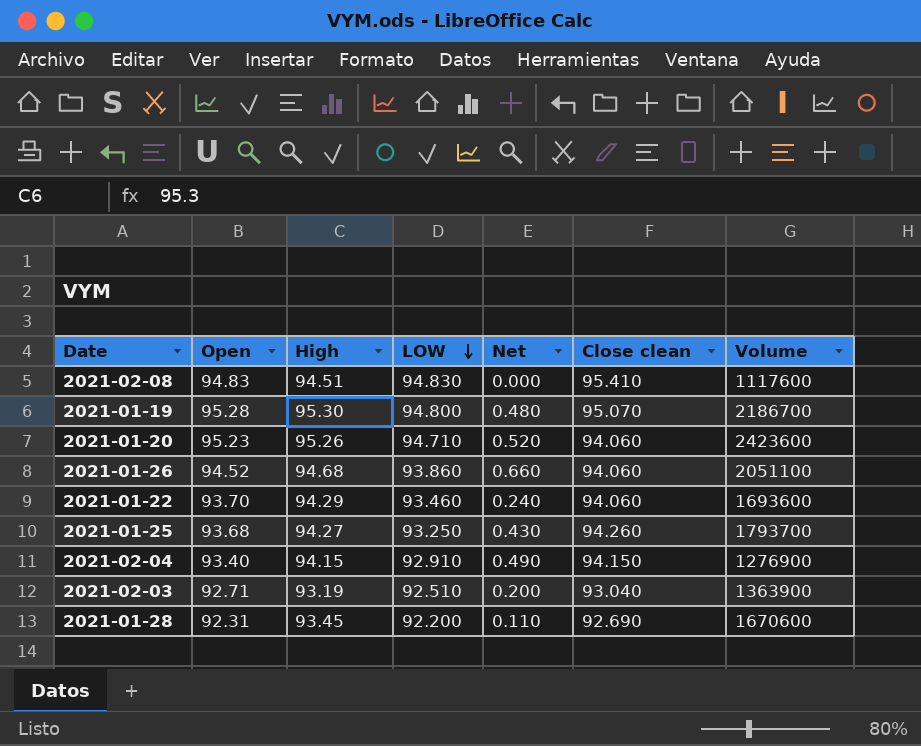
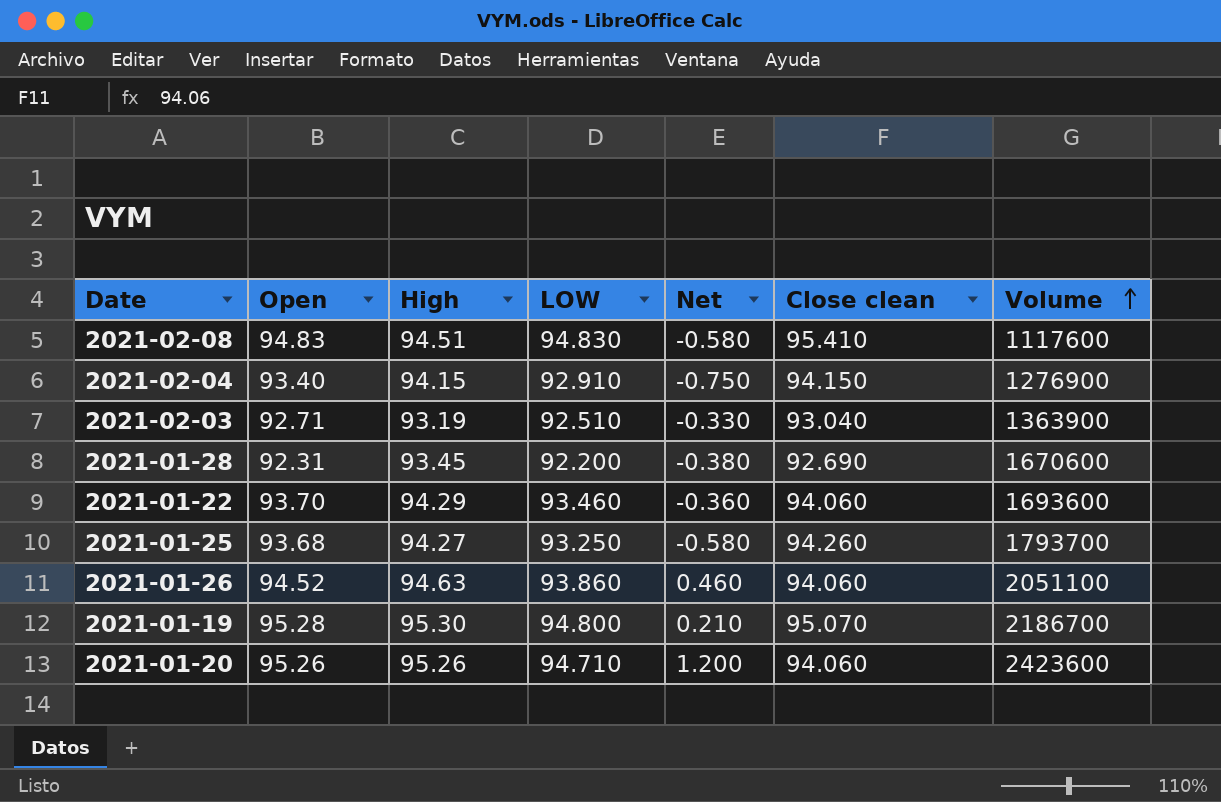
row order: LOW descending -> Volume ascending
column Net | formula: [Open] - [LOW] -> [Open] - [Close clean]
2021-01-26 | High: 94.68 -> 94.63
2021-01-20 | Open: 95.23 -> 95.26

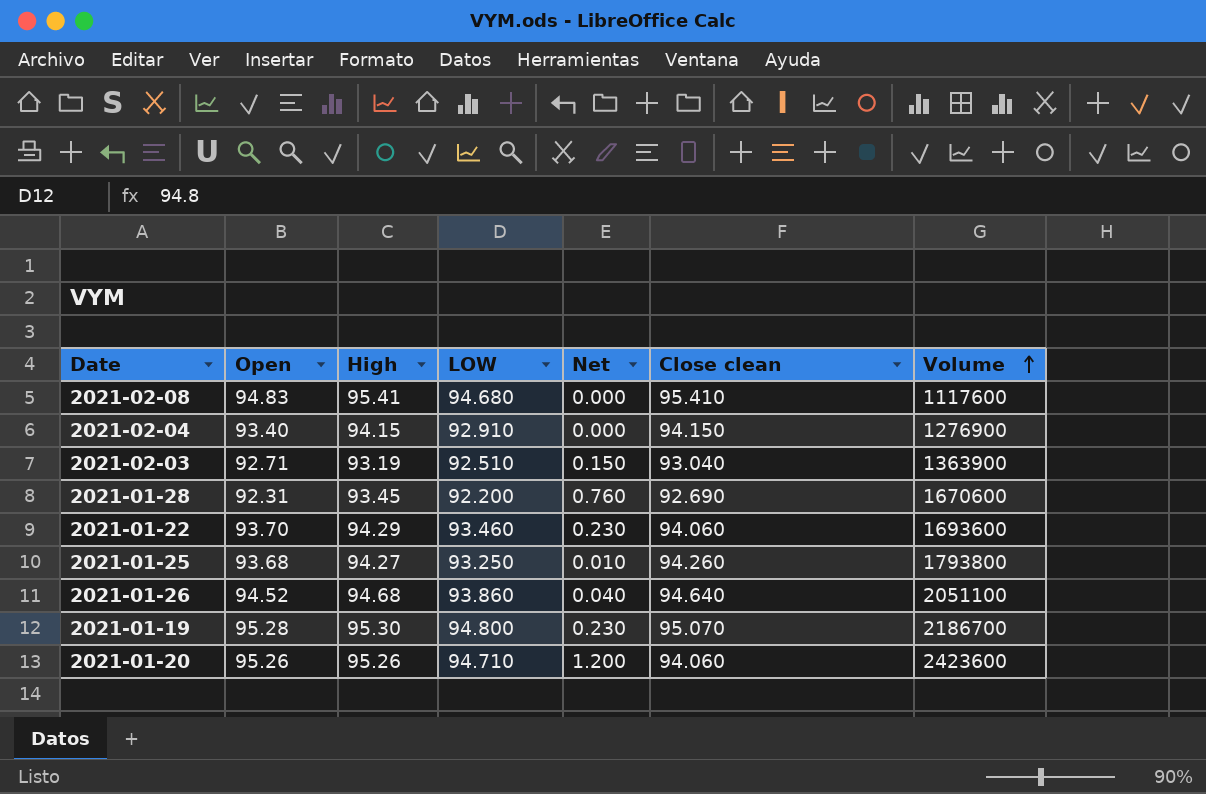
column Net | formula: [Open] - [Close clean] -> [High] - [Close clean]
2021-02-08 | High: 94.51 -> 95.41
2021-02-08 | LOW: 94.830 -> 94.680
2021-01-25 | Volume: 1793700 -> 1793800
2021-01-26 | High: 94.63 -> 94.68
2021-01-26 | Close clean: 94.060 -> 94.640

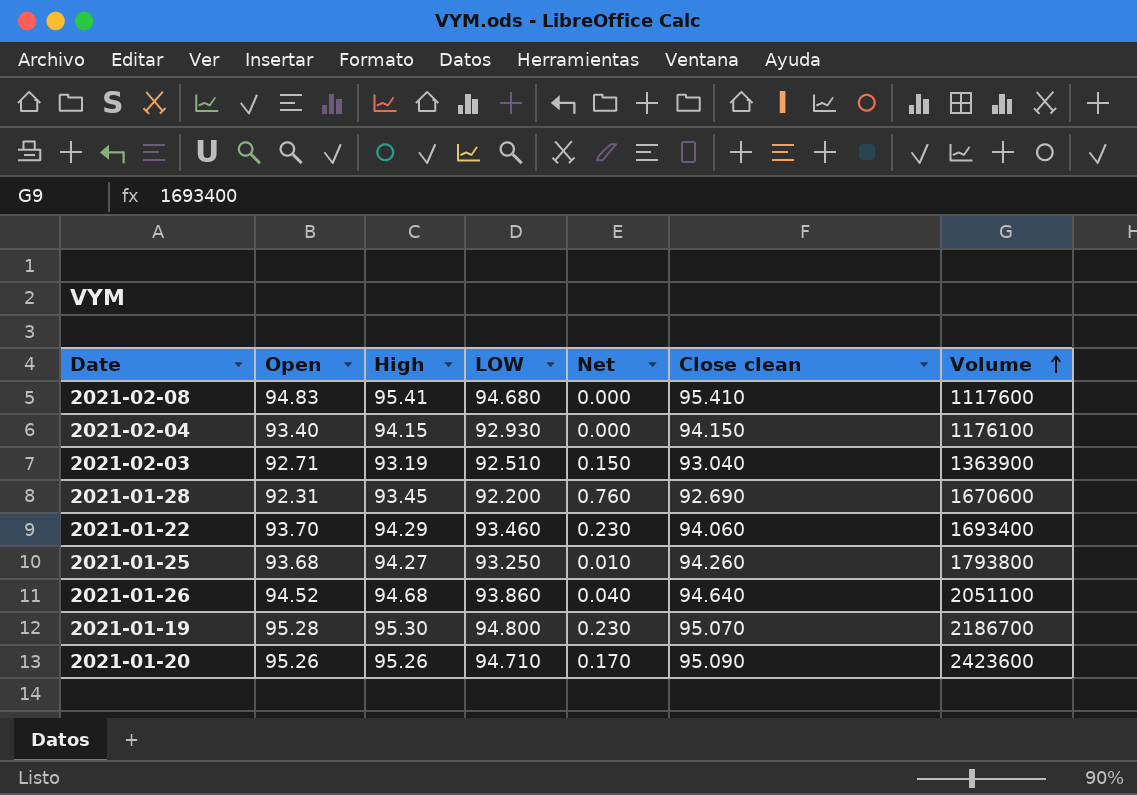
2021-02-04 | LOW: 92.910 -> 92.930
2021-02-04 | Volume: 1276900 -> 1176100
2021-01-22 | Volume: 1693600 -> 1693400
2021-01-20 | Net: 1.200 -> 0.170
2021-01-20 | Close clean: 94.060 -> 95.090

